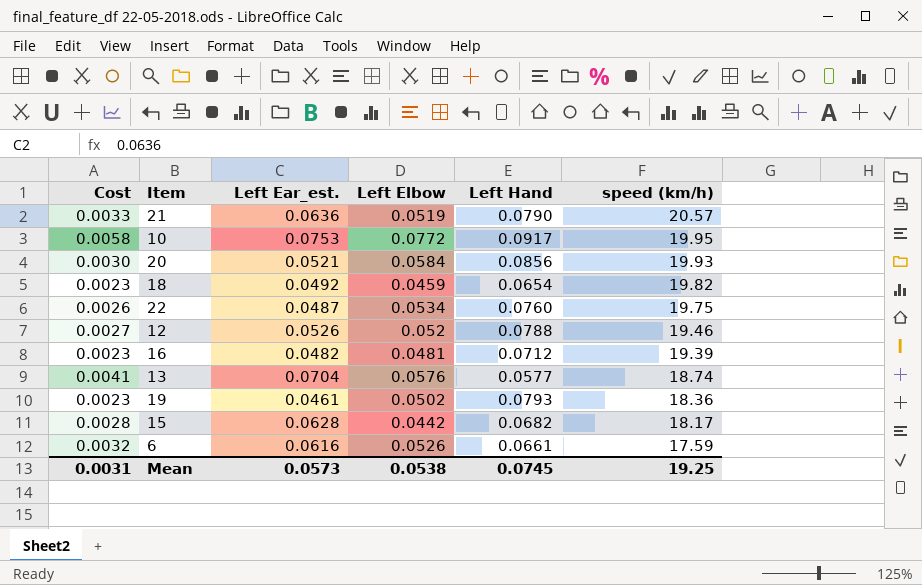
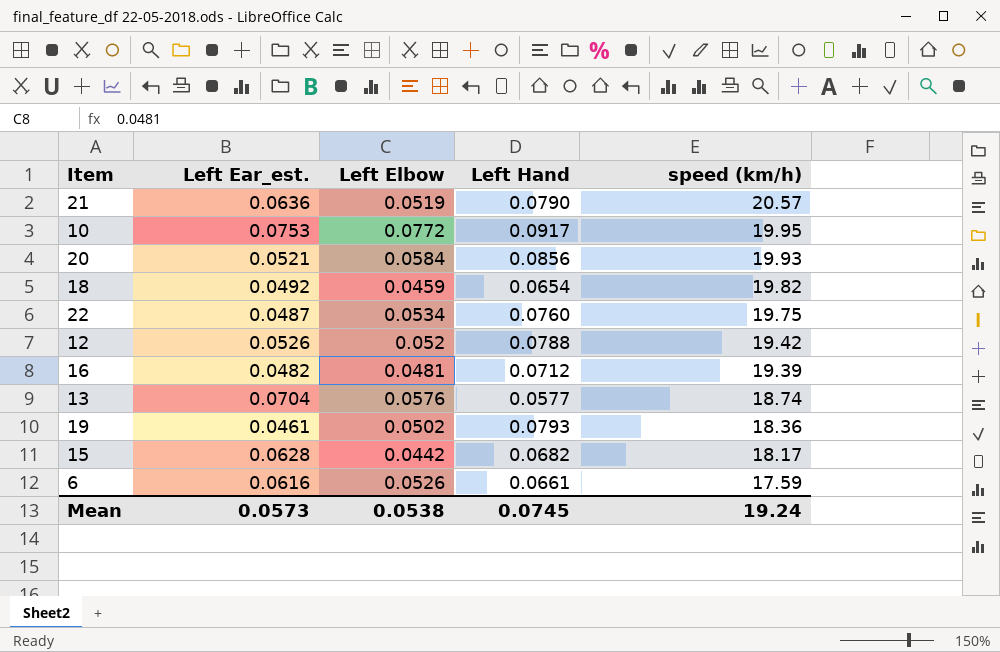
column Cost | formula: [Left Ear_est.] * [Left Elbow] -> none
12 | speed (km/h): 19.46 -> 19.42
Mean | speed (km/h): 19.25 -> 19.24

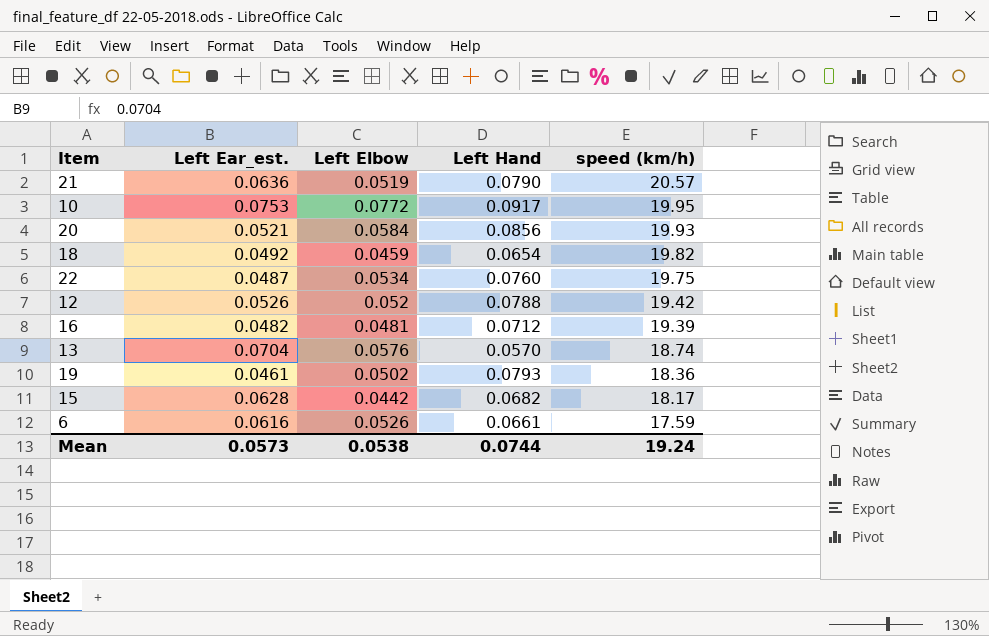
13 | Left Hand: 0.0577 -> 0.0570
Mean | Left Hand: 0.0745 -> 0.0744

